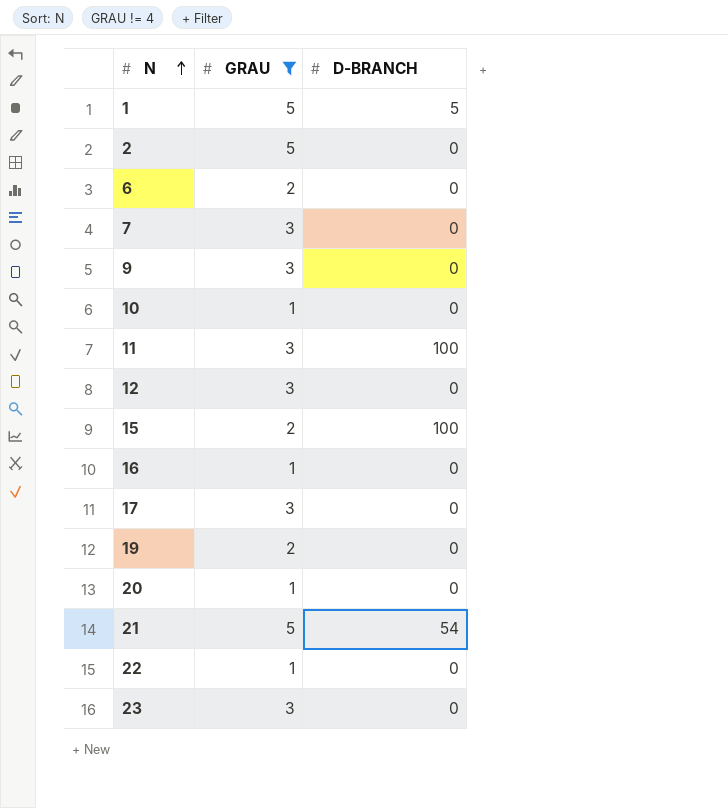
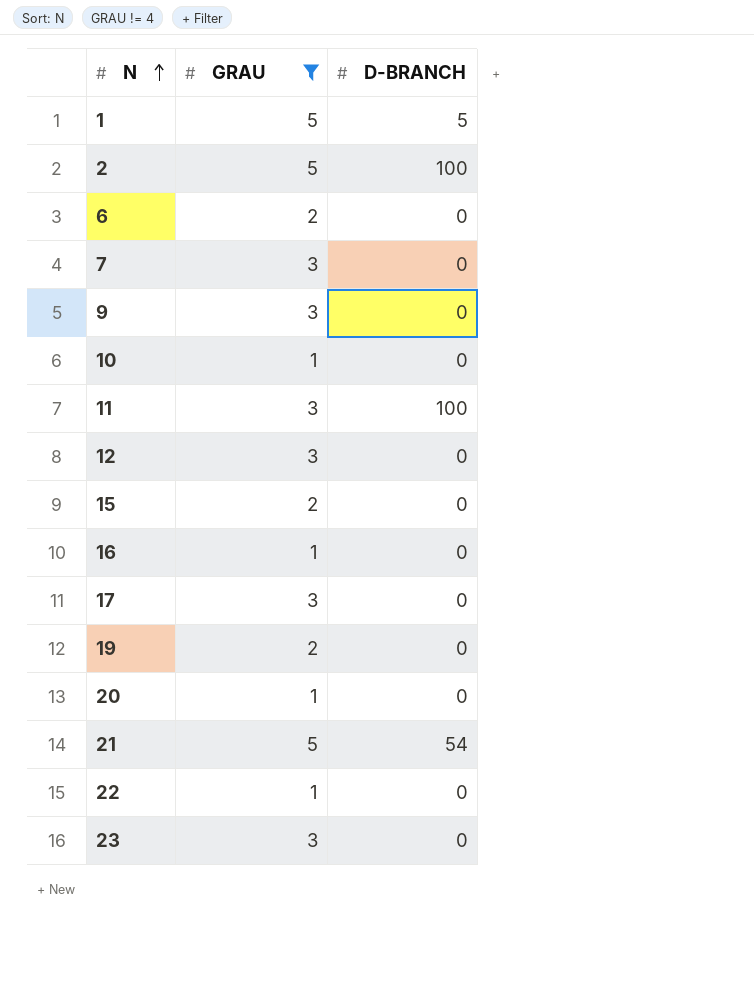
2 | D-BRANCH: 0 -> 100
15 | D-BRANCH: 100 -> 0

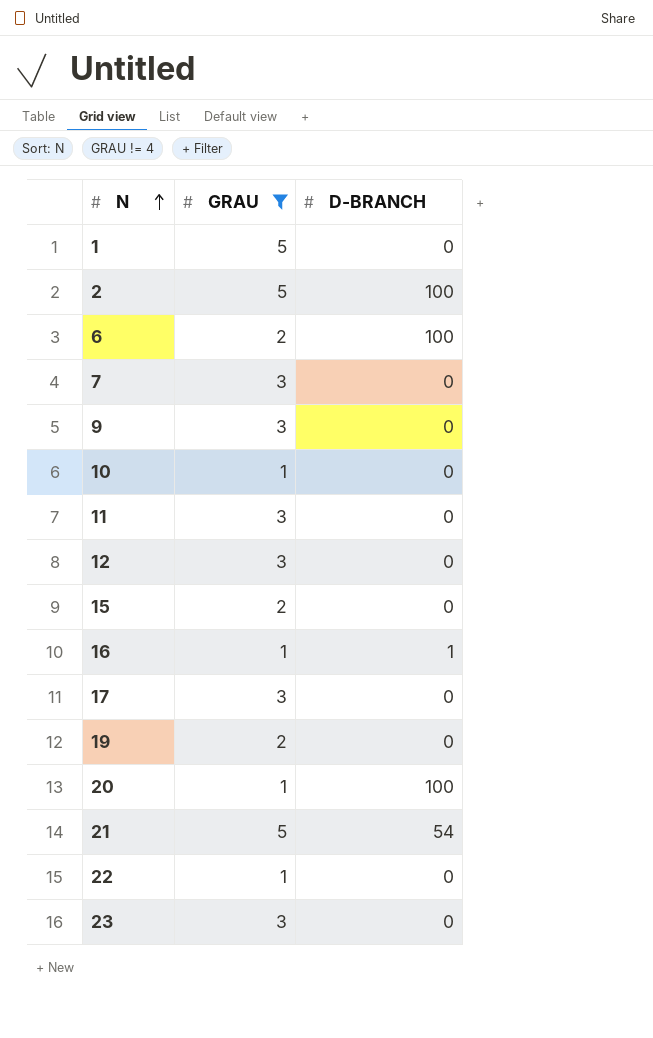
1 | D-BRANCH: 5 -> 0
6 | D-BRANCH: 0 -> 100
11 | D-BRANCH: 100 -> 0
16 | D-BRANCH: 0 -> 1
20 | D-BRANCH: 0 -> 100

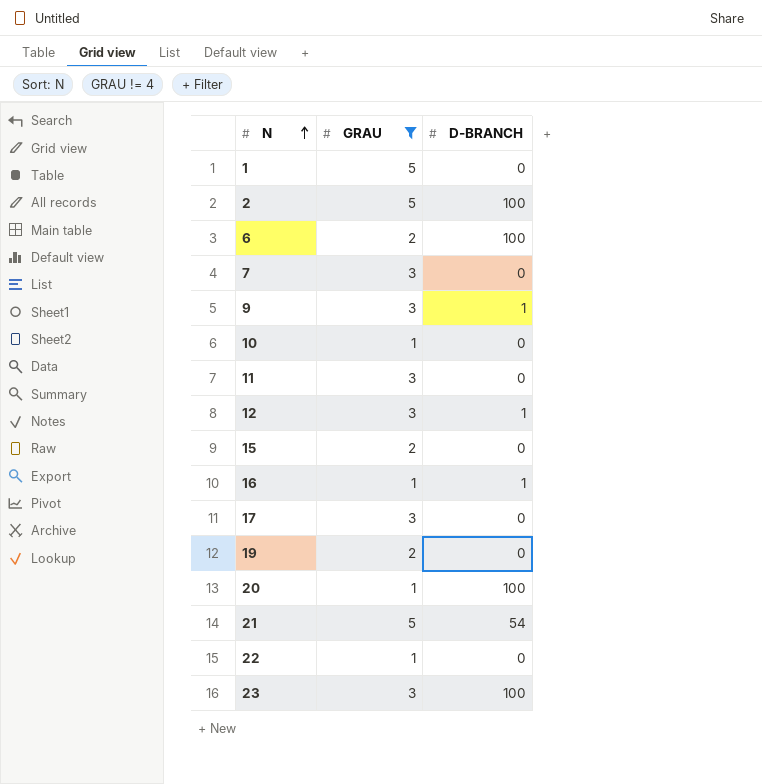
9 | D-BRANCH: 0 -> 1
12 | D-BRANCH: 0 -> 1
23 | D-BRANCH: 0 -> 100

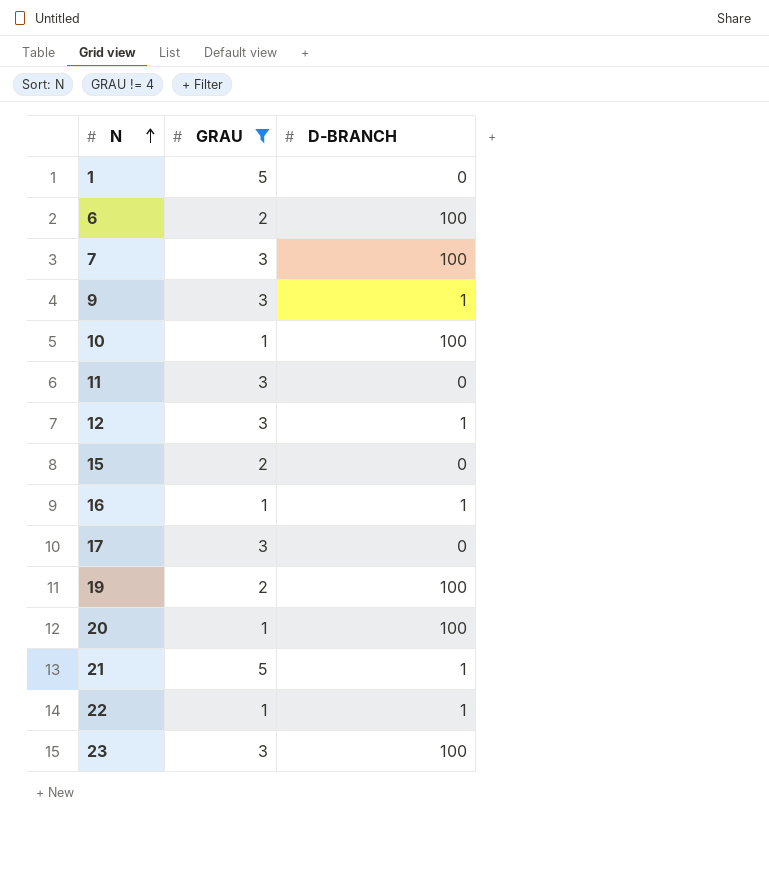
row 2: 5 | 100 -> none
7 | D-BRANCH: 0 -> 100
10 | D-BRANCH: 0 -> 100
19 | D-BRANCH: 0 -> 100
21 | D-BRANCH: 54 -> 1
22 | D-BRANCH: 0 -> 1

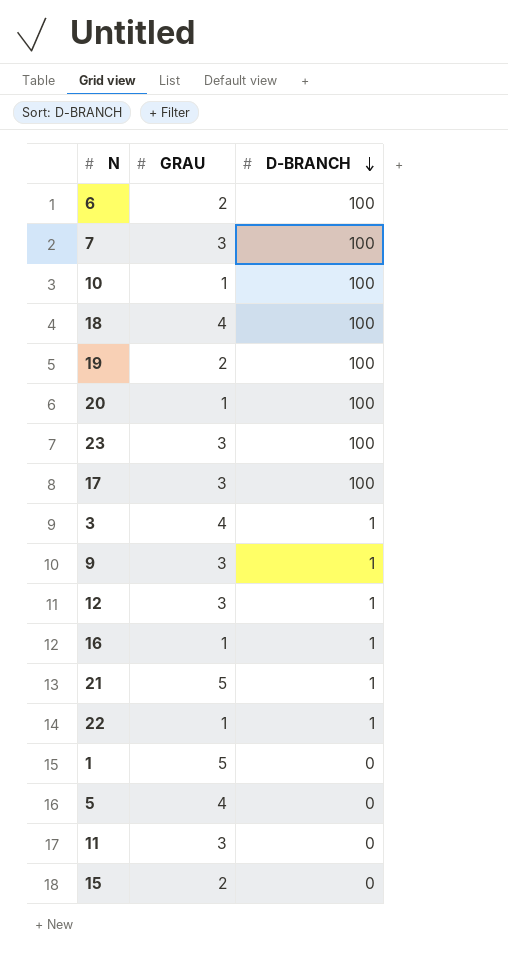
filter: GRAU != 4 -> none
row order: N ascending -> D-BRANCH descending
17 | D-BRANCH: 0 -> 100

